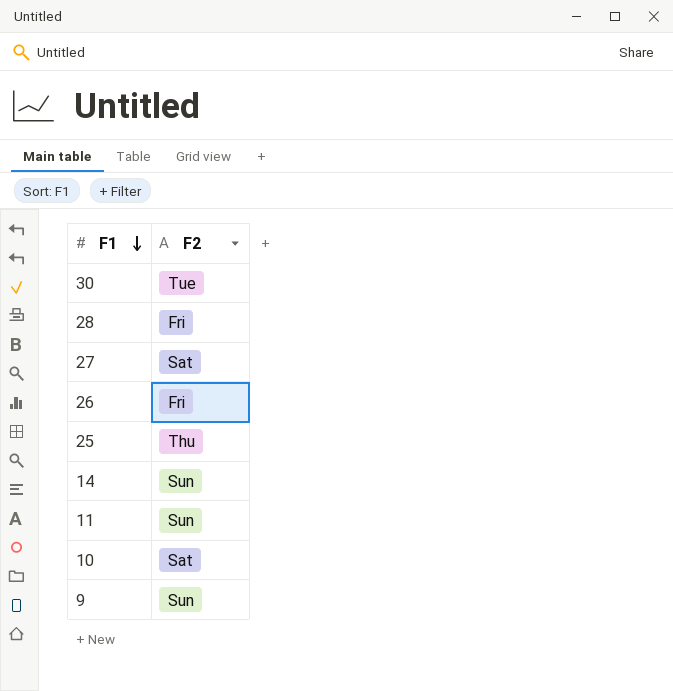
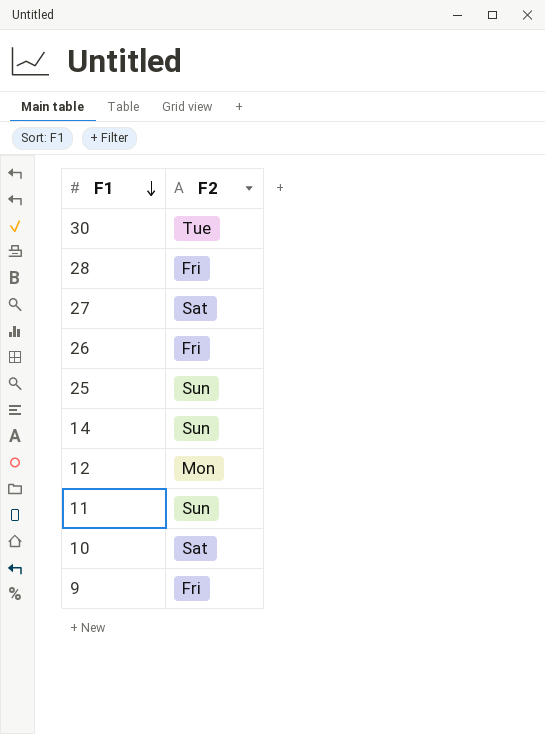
25 | F2: Thu -> Sun
row 12: none -> Mon
9 | F2: Sun -> Fri

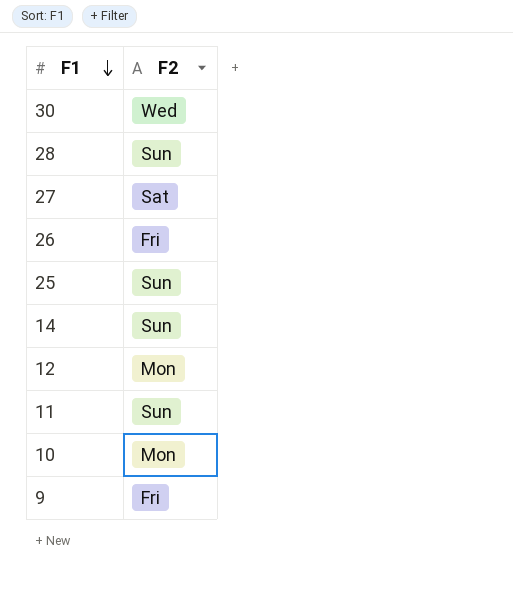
30 | F2: Tue -> Wed
28 | F2: Fri -> Sun
10 | F2: Sat -> Mon

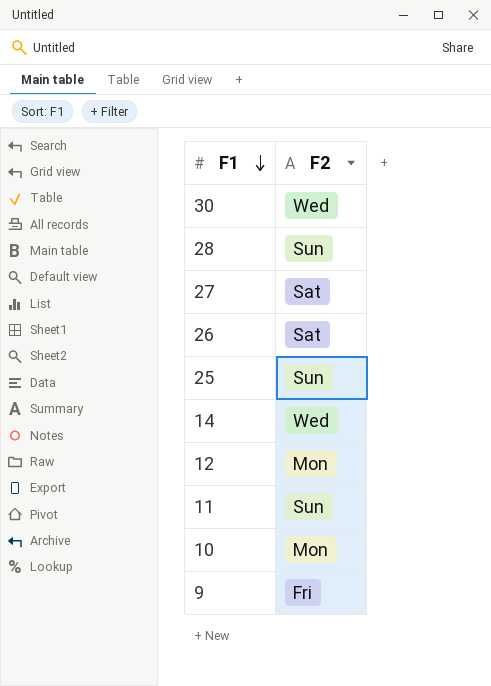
26 | F2: Fri -> Sat
14 | F2: Sun -> Wed

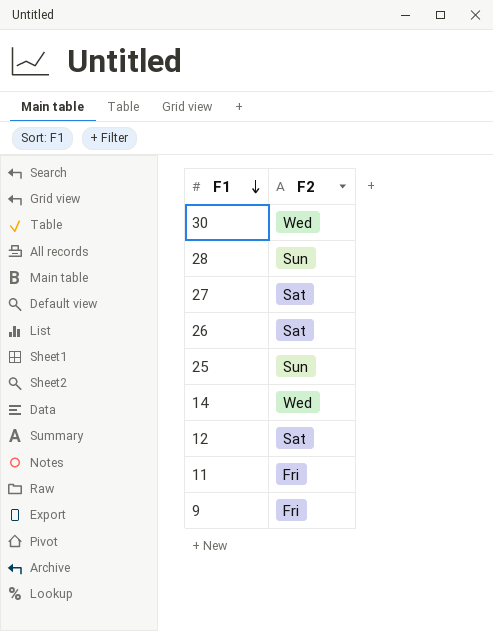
row 10: Mon -> none
12 | F2: Mon -> Sat
11 | F2: Sun -> Fri

